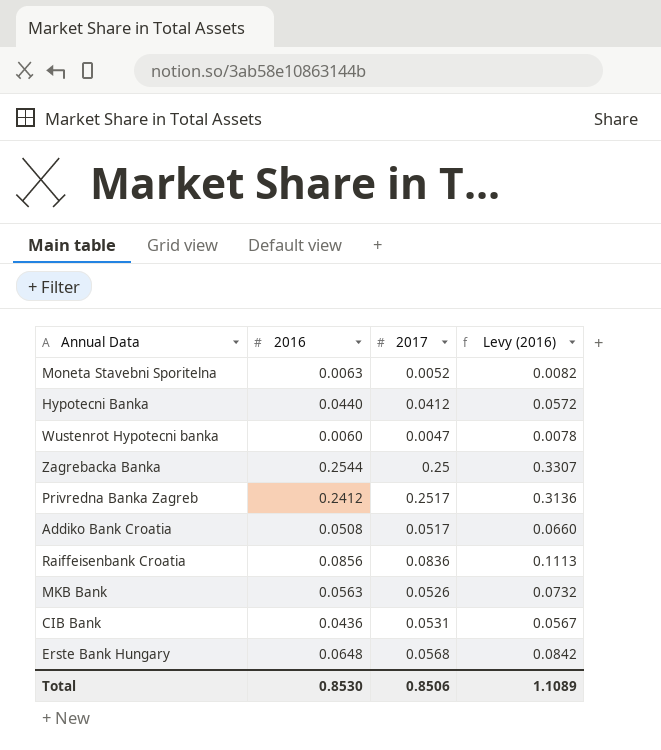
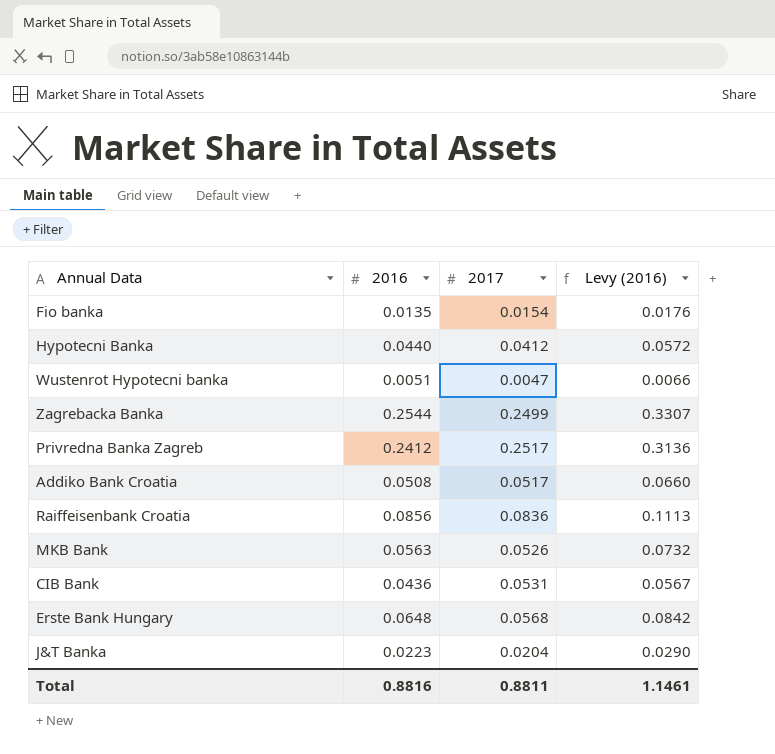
row Moneta Stavebni Sporitelna: 0.0063 | 0.0052 | 0.0082 -> none
row Fio banka: none -> 0.0135 | 0.0154 | 0.0176
Wustenrot Hypotecni banka | 2016: 0.0060 -> 0.0051
Wustenrot Hypotecni banka | Levy (2016): 0.0078 -> 0.0066
Zagrebacka Banka | 2017: 0.25 -> 0.2499
row J&T Banka: none -> 0.0223 | 0.0204 | 0.0290
Total | 2016: 0.8530 -> 0.8816
Total | 2017: 0.8506 -> 0.8811
Total | Levy (2016): 1.1089 -> 1.1461

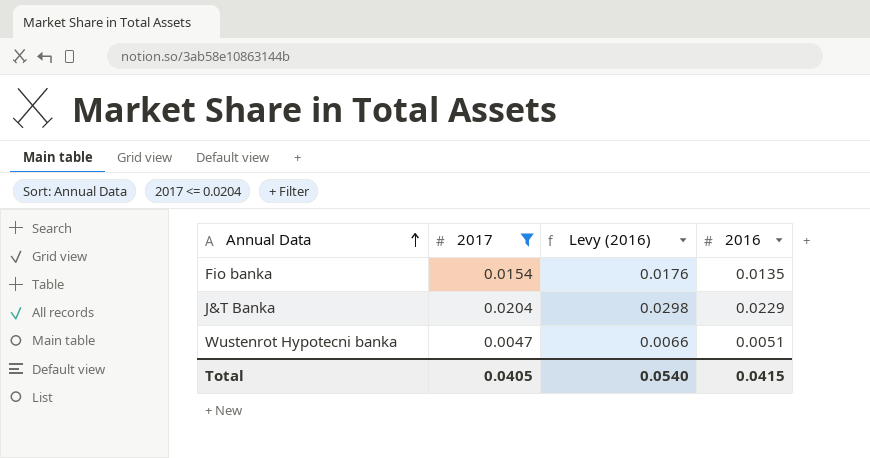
filter: none -> 2017 <= 0.0204
row order: none -> Annual Data ascending
column 2016 | position: 2 -> 4
J&T Banka | Levy (2016): 0.0290 -> 0.0298
J&T Banka | 2016: 0.0223 -> 0.0229
Total | 2017: 0.8811 -> 0.0405
Total | Levy (2016): 1.1461 -> 0.0540
Total | 2016: 0.8816 -> 0.0415

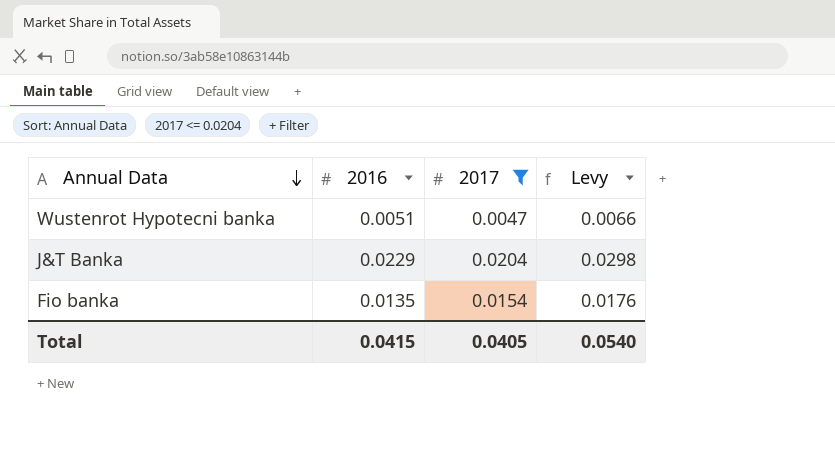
row order: Annual Data ascending -> Annual Data descending
column 2016 | position: 4 -> 2
column name: Levy (2016) -> Levy

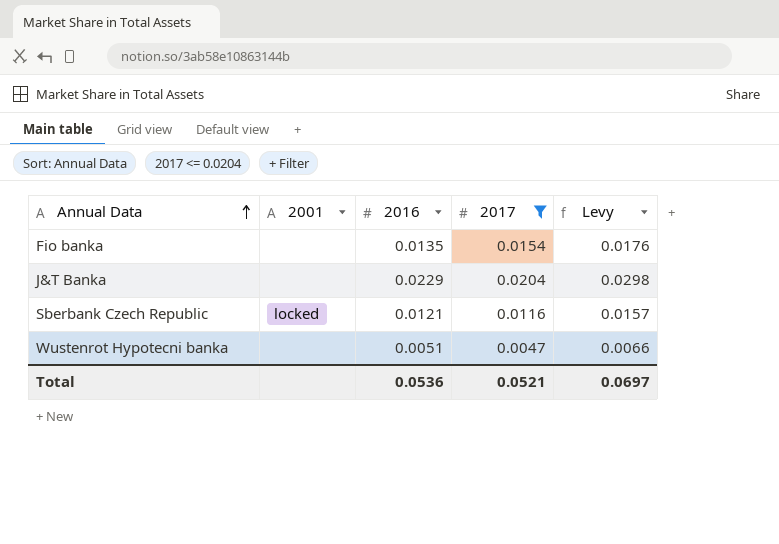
row order: Annual Data descending -> Annual Data ascending
column 2001 | position: none -> 2
row Sberbank Czech Republic: none -> locked | 0.0121 | 0.0116 | 0.0157
Total | 2016: 0.0415 -> 0.0536
Total | 2017: 0.0405 -> 0.0521
Total | Levy: 0.0540 -> 0.0697

